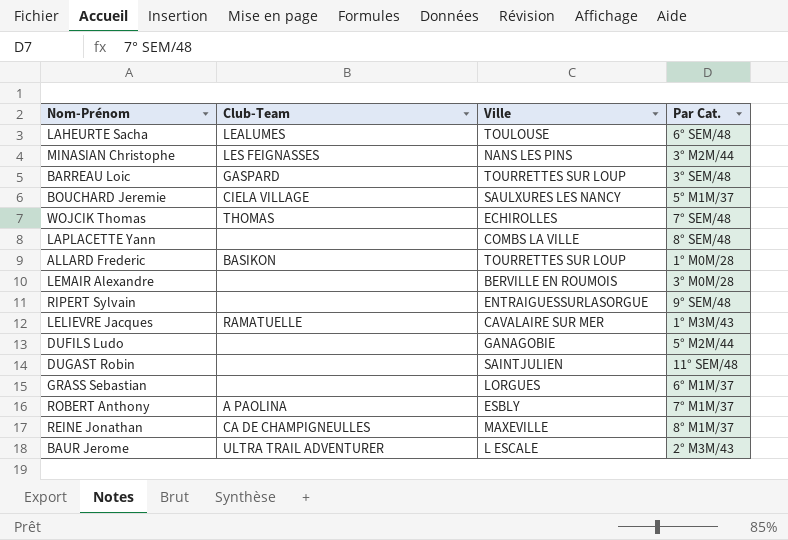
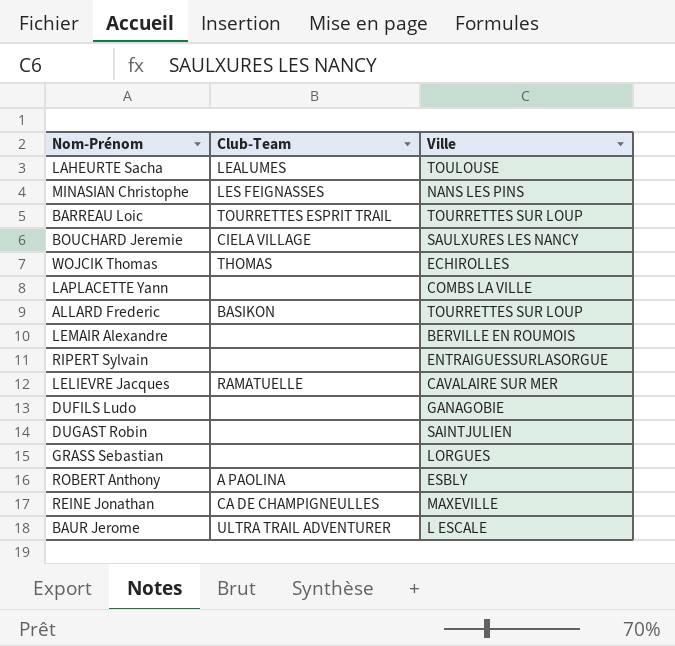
column Par Cat. | position: 4 -> none
BARREAU Loic | Club-Team: GASPARD -> TOURRETTES ESPRIT TRAIL

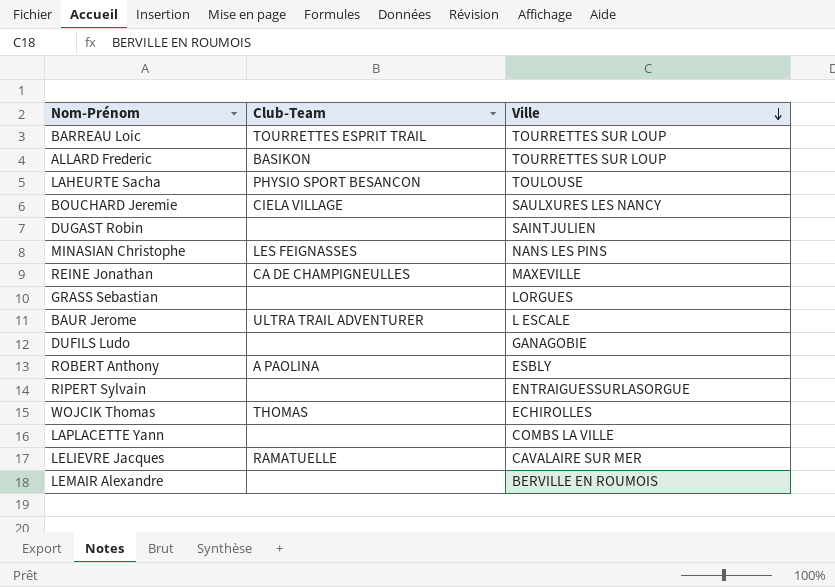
row order: none -> Ville descending
LAHEURTE Sacha | Club-Team: LEALUMES -> PHYSIO SPORT BESANCON

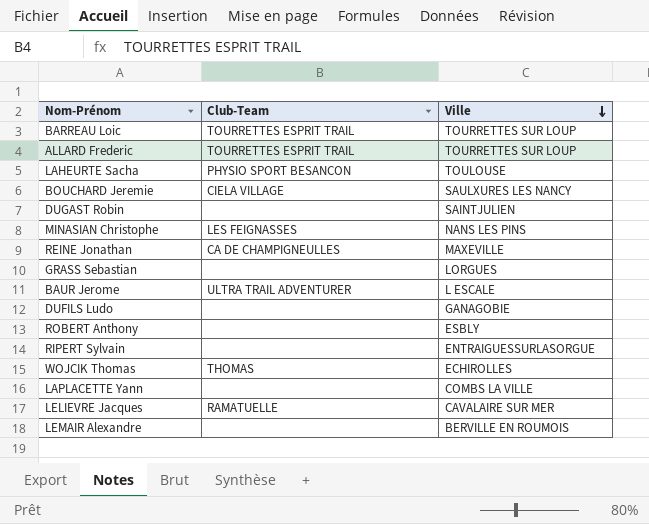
ALLARD Frederic | Club-Team: BASIKON -> TOURRETTES ESPRIT TRAIL
ROBERT Anthony | Club-Team: A PAOLINA -> none

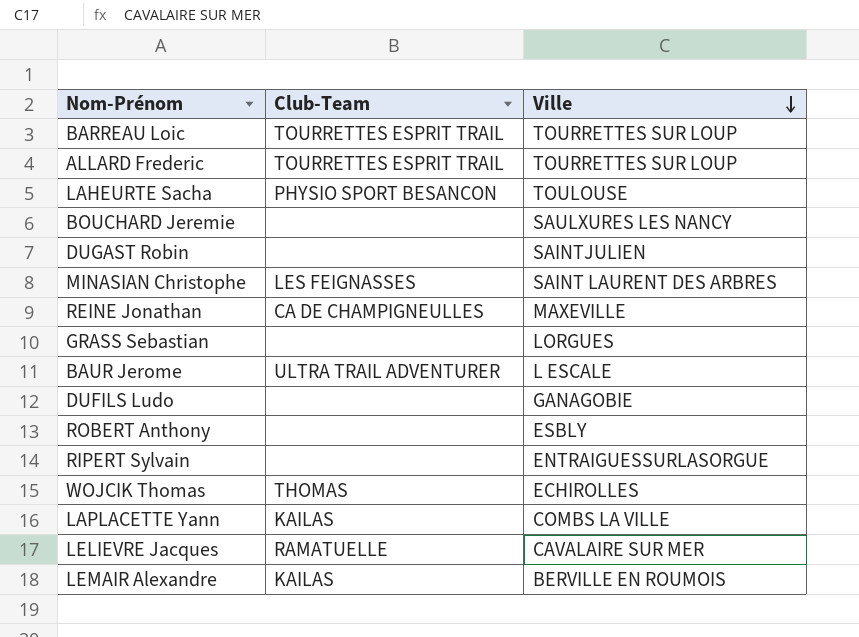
BOUCHARD Jeremie | Club-Team: CIELA VILLAGE -> none
MINASIAN Christophe | Ville: NANS LES PINS -> SAINT LAURENT DES ARBRES
LAPLACETTE Yann | Club-Team: none -> KAILAS
LEMAIR Alexandre | Club-Team: none -> KAILAS

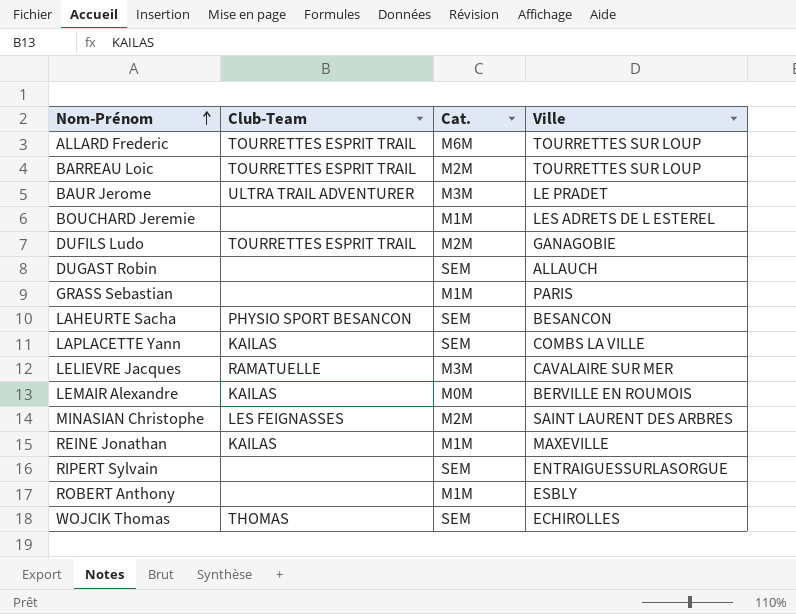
row order: Ville descending -> Nom-Prénom ascending
column Cat. | position: none -> 3
BAUR Jerome | Ville: L ESCALE -> LE PRADET
BOUCHARD Jeremie | Ville: SAULXURES LES NANCY -> LES ADRETS DE L ESTEREL
DUFILS Ludo | Club-Team: none -> TOURRETTES ESPRIT TRAIL
DUGAST Robin | Ville: SAINTJULIEN -> ALLAUCH
GRASS Sebastian | Ville: LORGUES -> PARIS
LAHEURTE Sacha | Ville: TOULOUSE -> BESANCON
REINE Jonathan | Club-Team: CA DE CHAMPIGNEULLES -> KAILAS

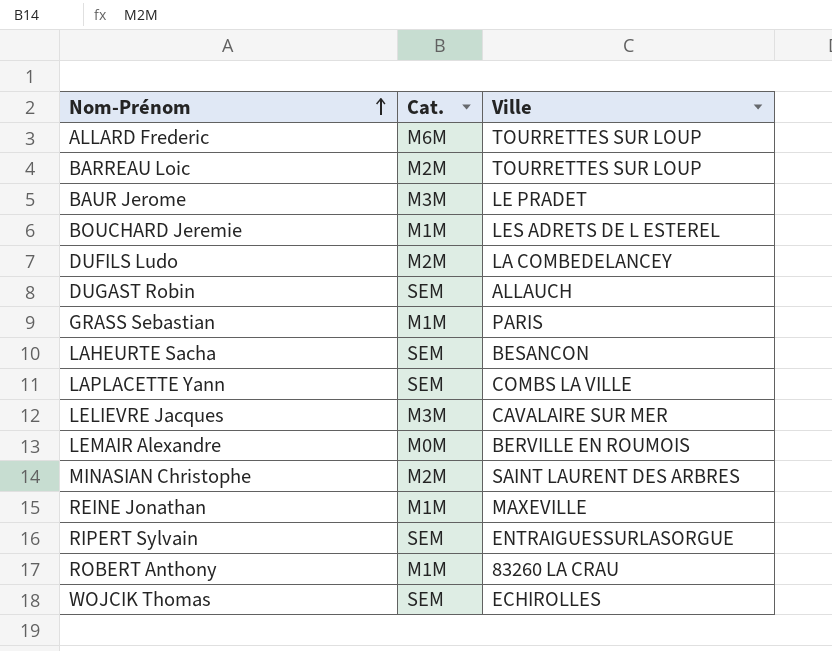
column Club-Team | position: 2 -> none
DUFILS Ludo | Ville: GANAGOBIE -> LA COMBEDELANCEY
ROBERT Anthony | Ville: ESBLY -> 83260 LA CRAU

